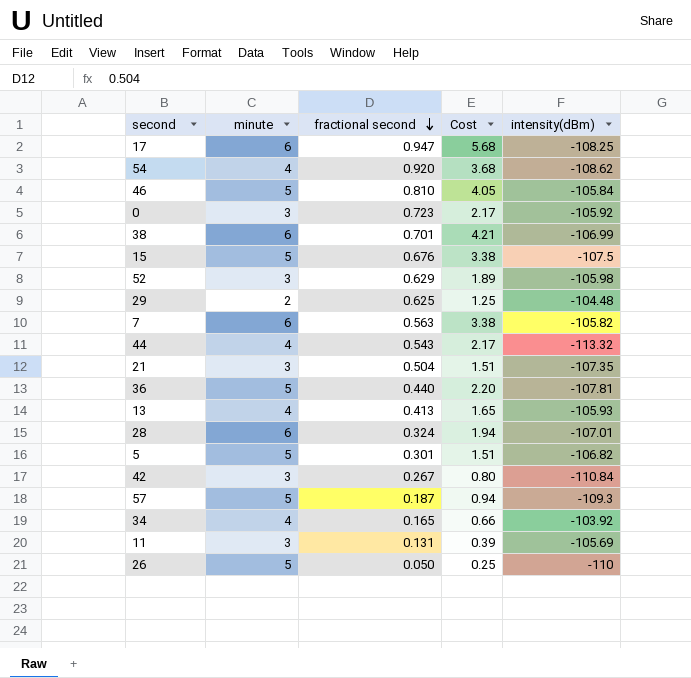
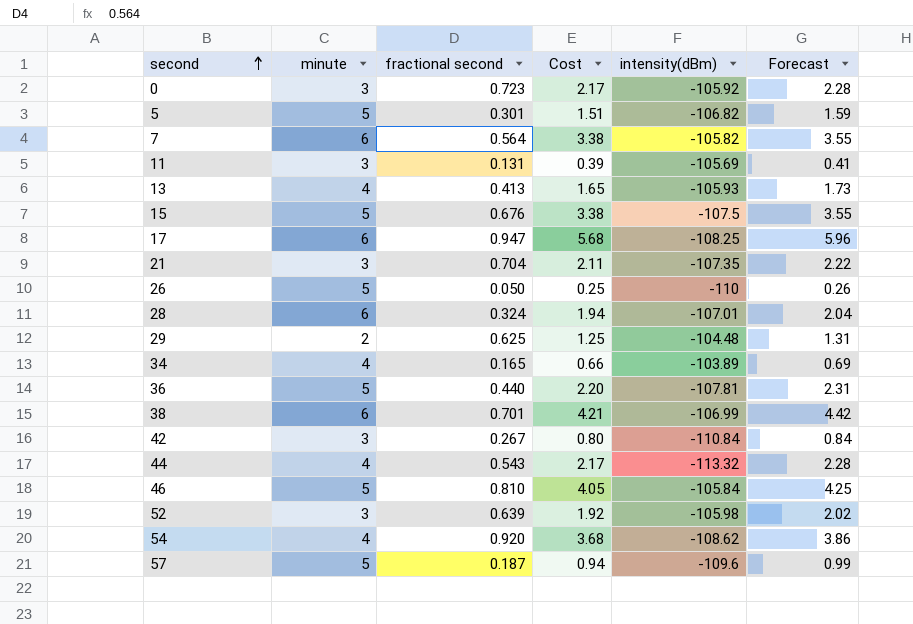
row order: fractional second descending -> second ascending
column Forecast | formula: none -> [Cost] * 1.05
7 | fractional second: 0.563 -> 0.564
21 | fractional second: 0.504 -> 0.704
21 | Cost: 1.51 -> 2.11
34 | intensity(dBm): -103.92 -> -103.89
52 | fractional second: 0.629 -> 0.639
52 | Cost: 1.89 -> 1.92
57 | intensity(dBm): -109.3 -> -109.6

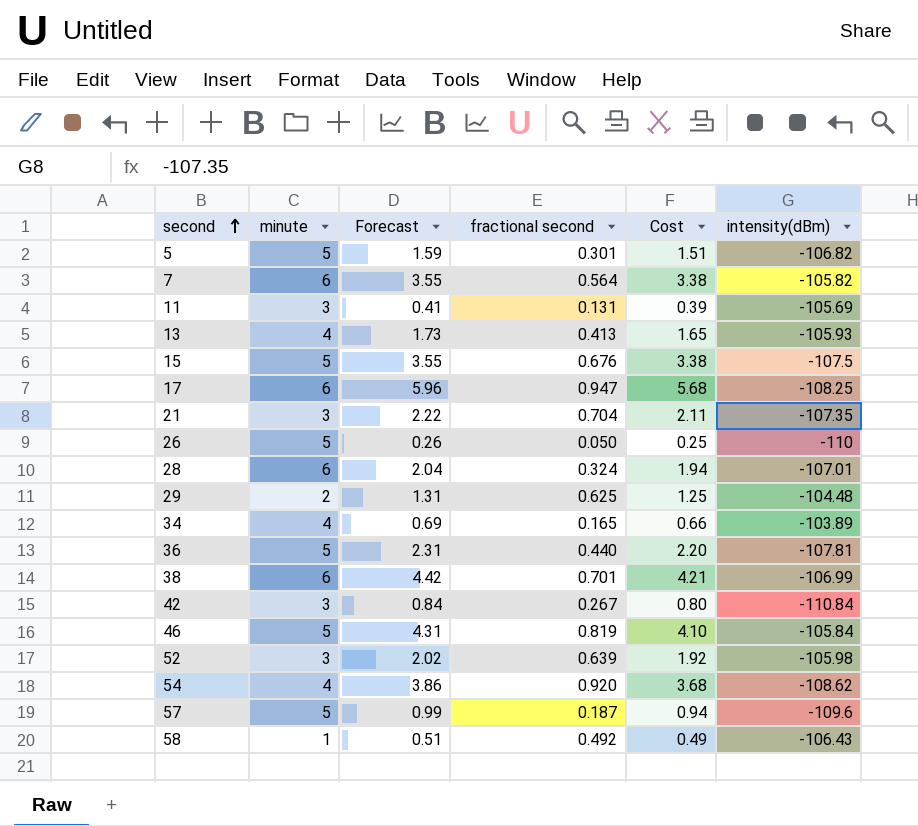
column Forecast | position: 6 -> 3
row 0: 3 | 0.723 | 2.17 | -105.92 | 2.28 -> none
row 44: 4 | 0.543 | 2.17 | -113.32 | 2.28 -> none
46 | Forecast: 4.25 -> 4.31
46 | fractional second: 0.810 -> 0.819
46 | Cost: 4.05 -> 4.10
row 58: none -> 1 | 0.51 | 0.492 | 0.49 | -106.43

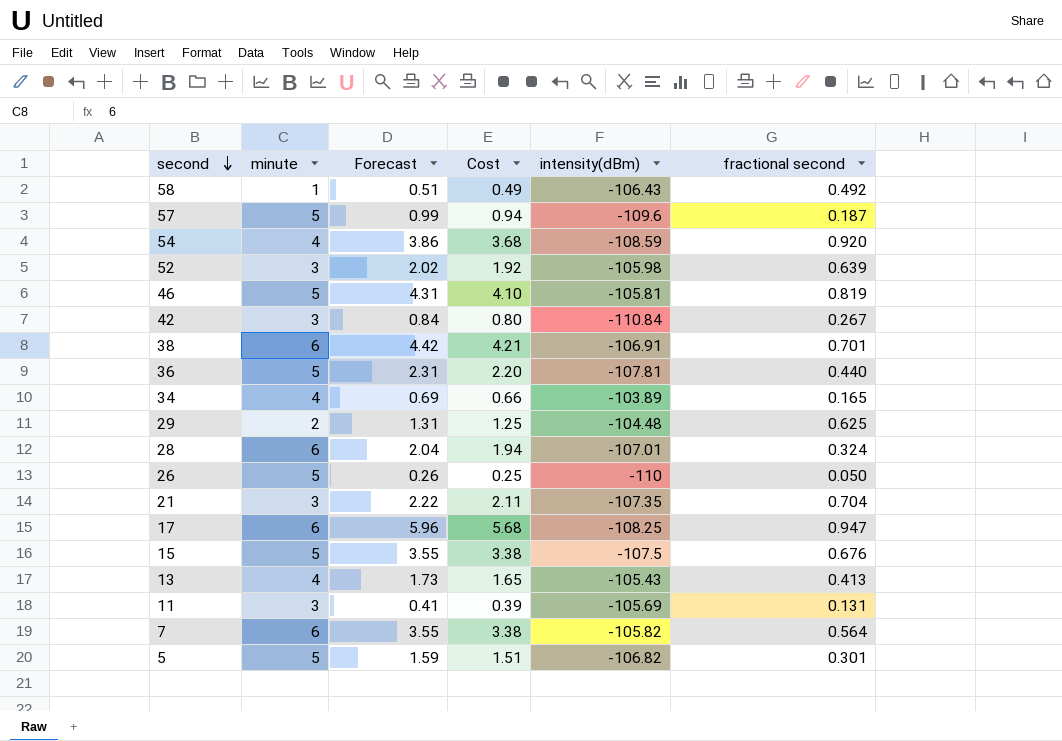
row order: second ascending -> second descending
column fractional second | position: 4 -> 6
54 | intensity(dBm): -108.62 -> -108.59
46 | intensity(dBm): -105.84 -> -105.81
38 | intensity(dBm): -106.99 -> -106.91
13 | intensity(dBm): -105.93 -> -105.43

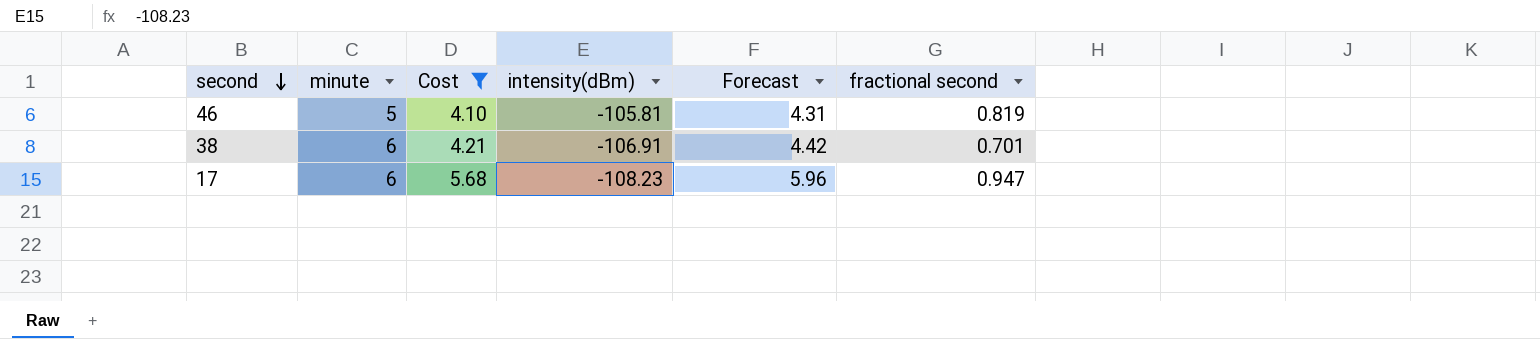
filter: none -> Cost >= 4.10
column Forecast | position: 3 -> 5
17 | intensity(dBm): -108.25 -> -108.23

